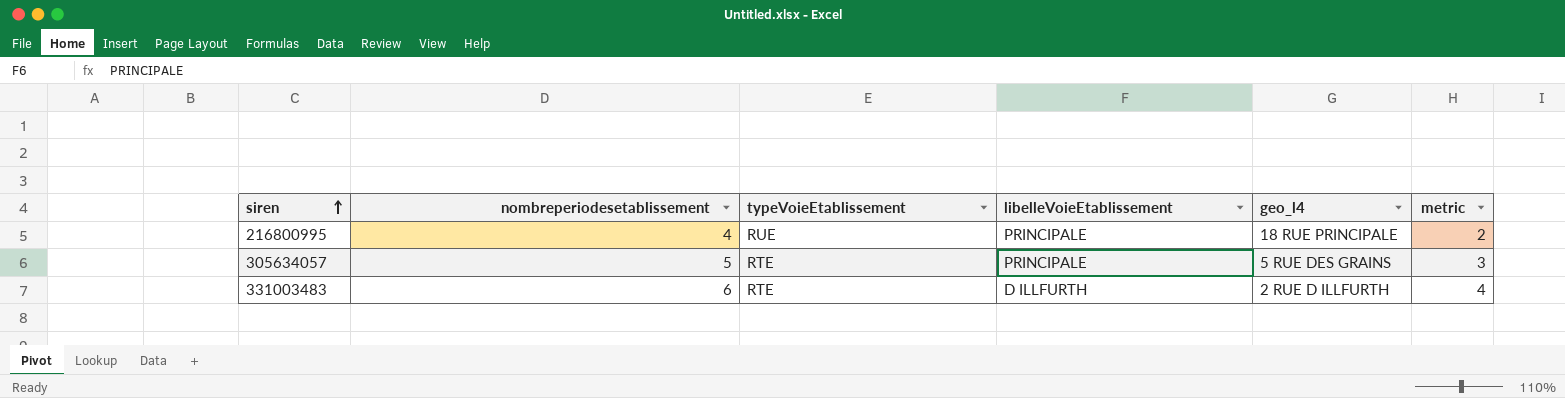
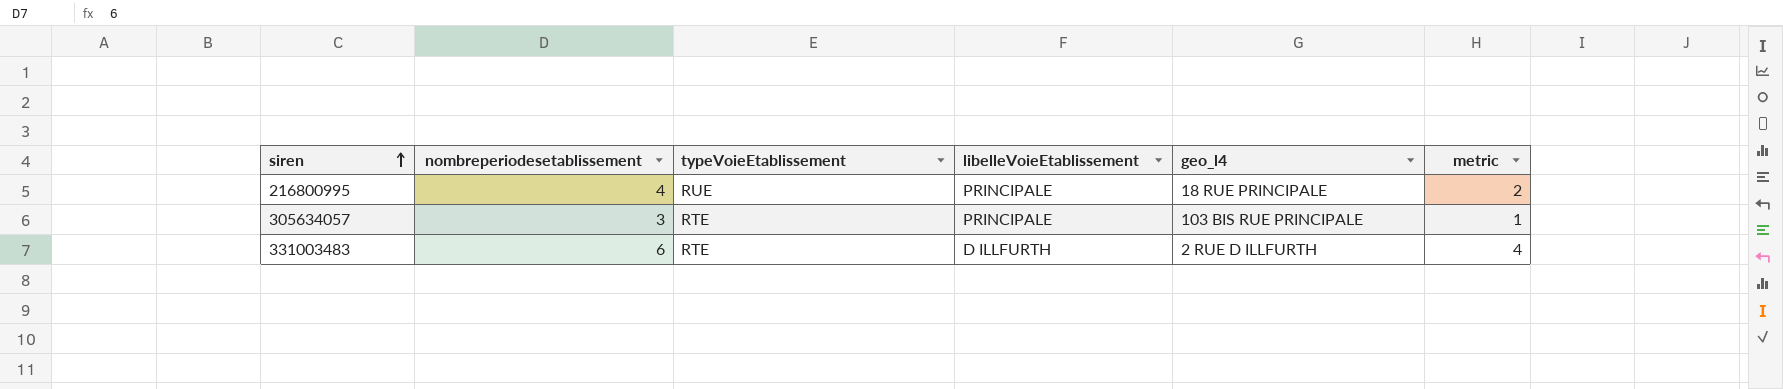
305634057 | nombreperiodesetablissement: 5 -> 3
305634057 | geo_l4: 5 RUE DES GRAINS -> 103 BIS RUE PRINCIPALE
305634057 | metric: 3 -> 1

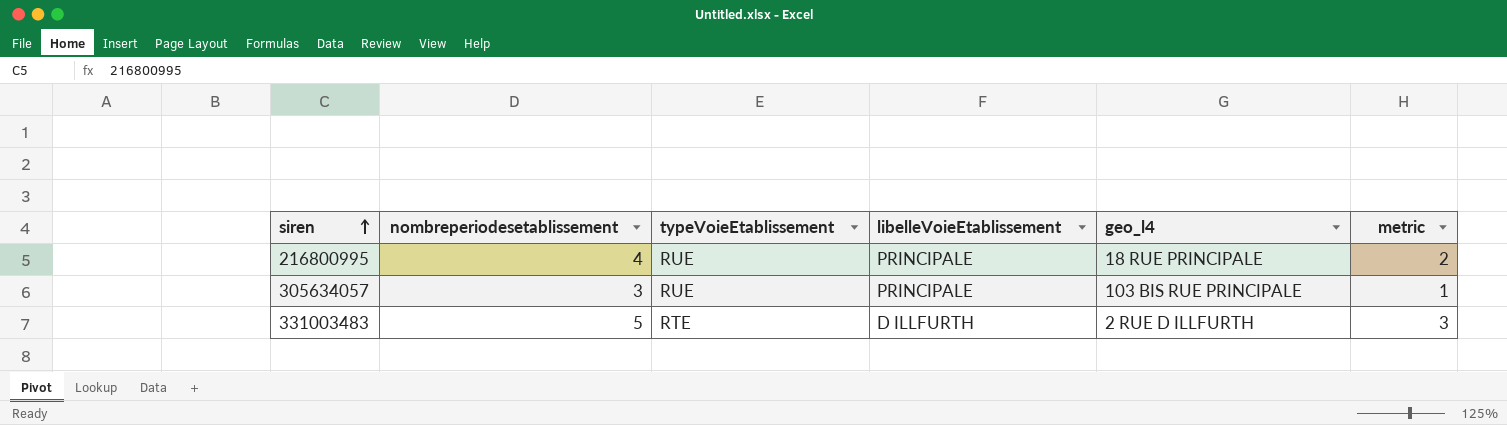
305634057 | typeVoieEtablissement: RTE -> RUE
331003483 | nombreperiodesetablissement: 6 -> 5
331003483 | metric: 4 -> 3

